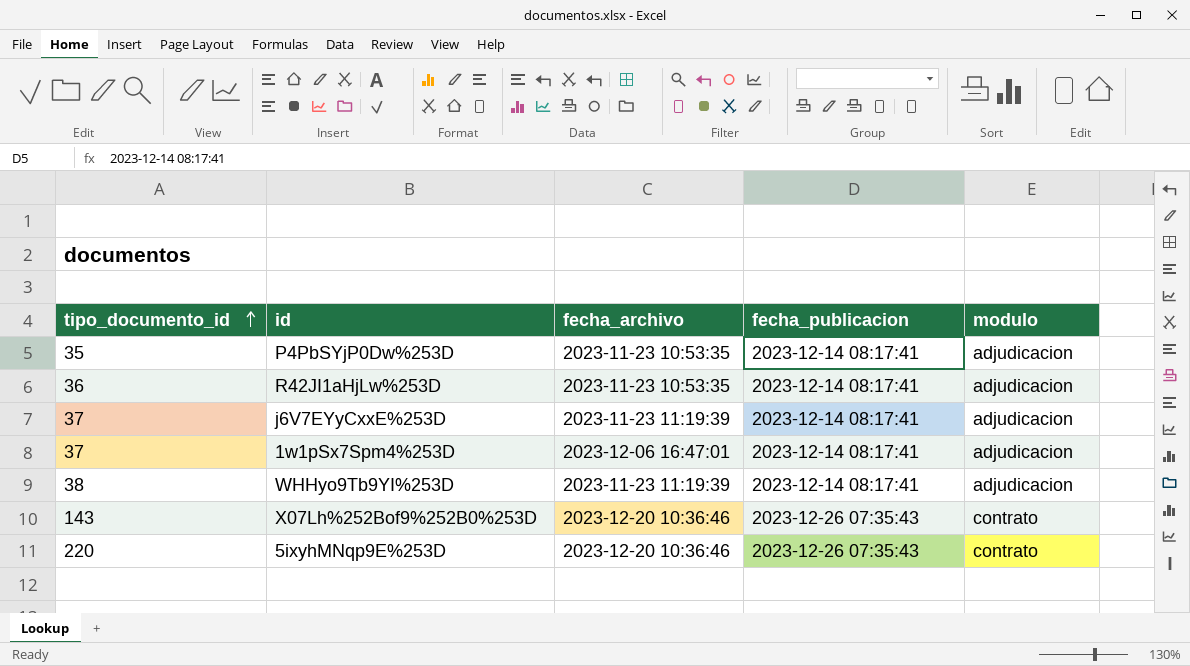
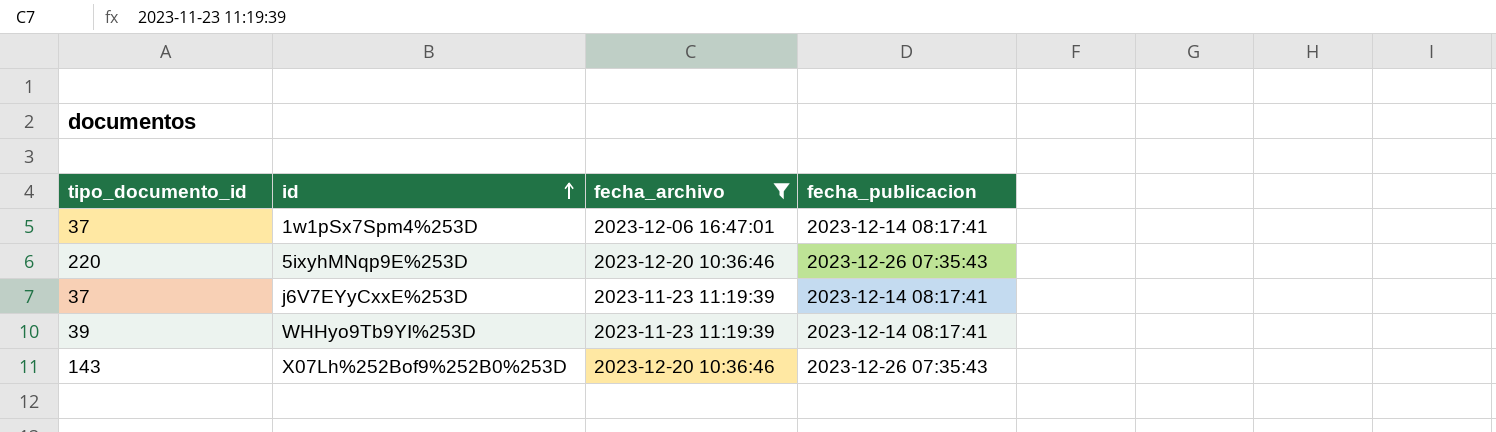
filter: none -> fecha_archivo != 2023-11-23 10:53:35
row order: tipo_documento_id ascending -> id ascending
column modulo | position: 5 -> none
WHHyo9Tb9YI%253D | tipo_documento_id: 38 -> 39

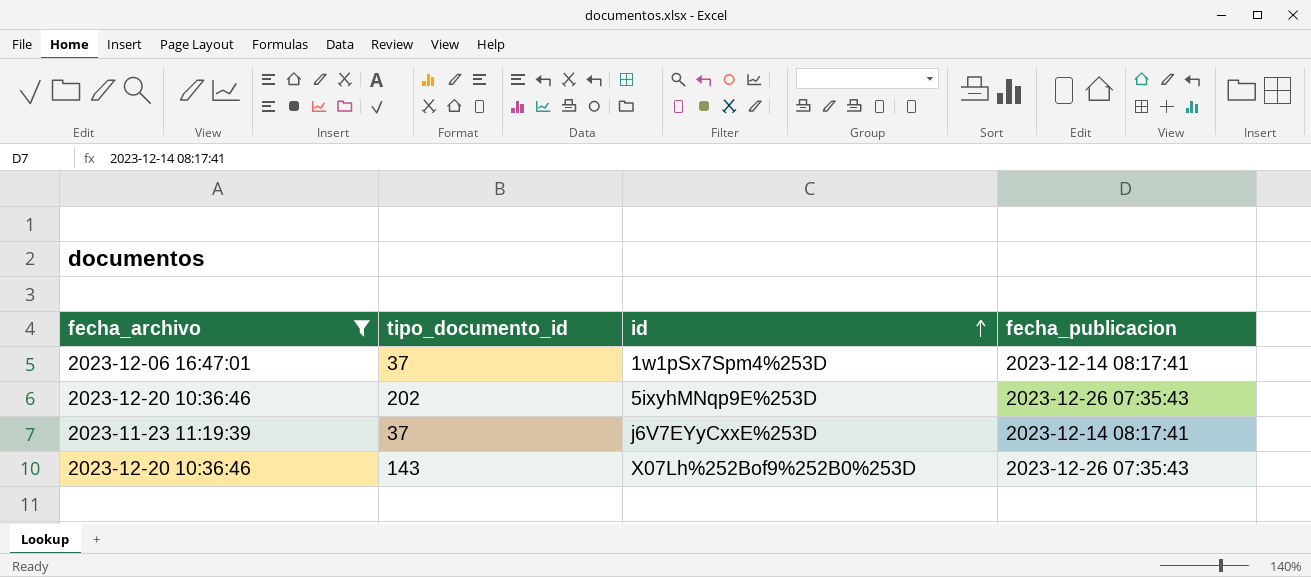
column fecha_archivo | position: 3 -> 1
row WHHyo9Tb9YI%253D: 39 | 2023-11-23 11:19:39 | 2023-12-14 08:17:41 -> none
5ixyhMNqp9E%253D | tipo_documento_id: 220 -> 202

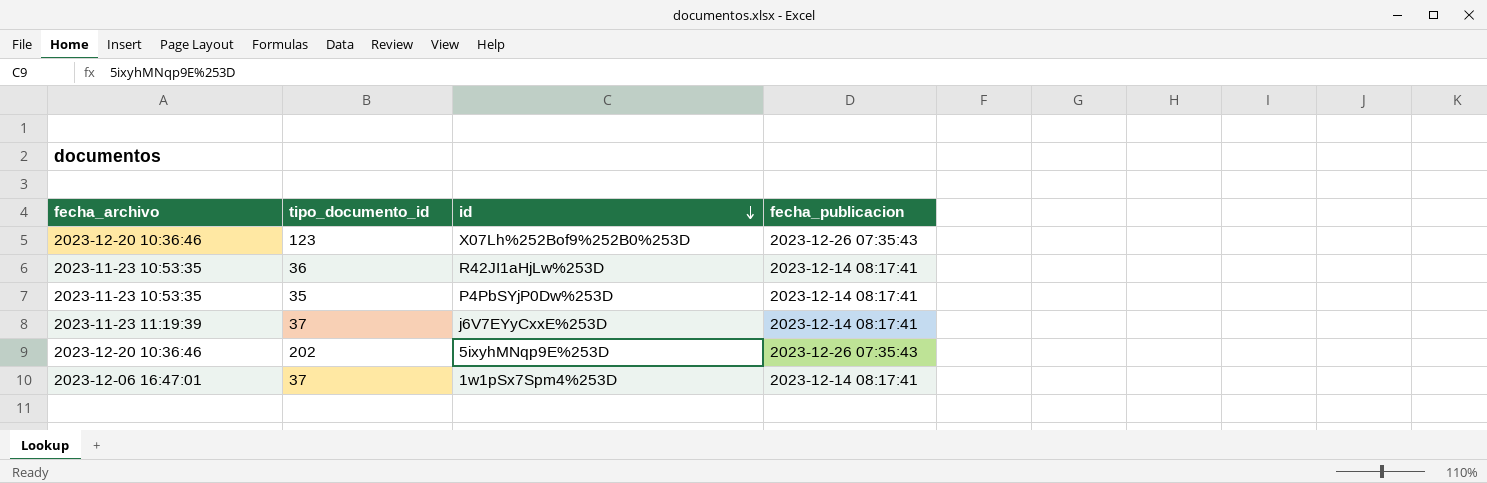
filter: fecha_archivo != 2023-11-23 10:53:35 -> none
row order: id ascending -> id descending
X07Lh%252Bof9%252B0%253D | tipo_documento_id: 143 -> 123

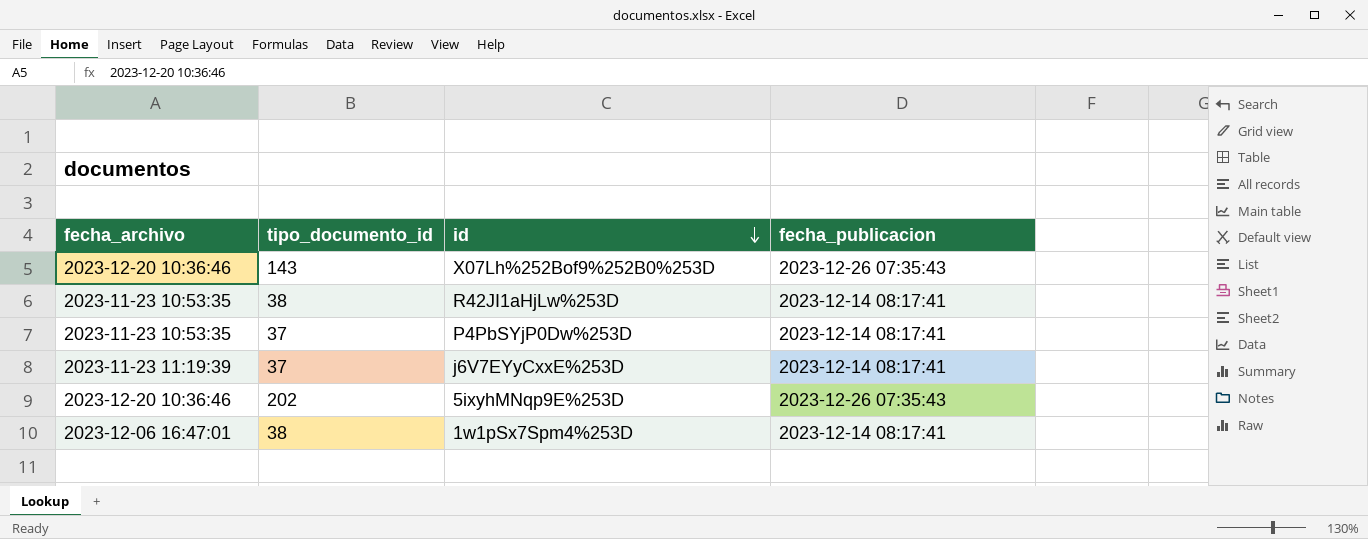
X07Lh%252Bof9%252B0%253D | tipo_documento_id: 123 -> 143
R42JI1aHjLw%253D | tipo_documento_id: 36 -> 38
P4PbSYjP0Dw%253D | tipo_documento_id: 35 -> 37
1w1pSx7Spm4%253D | tipo_documento_id: 37 -> 38

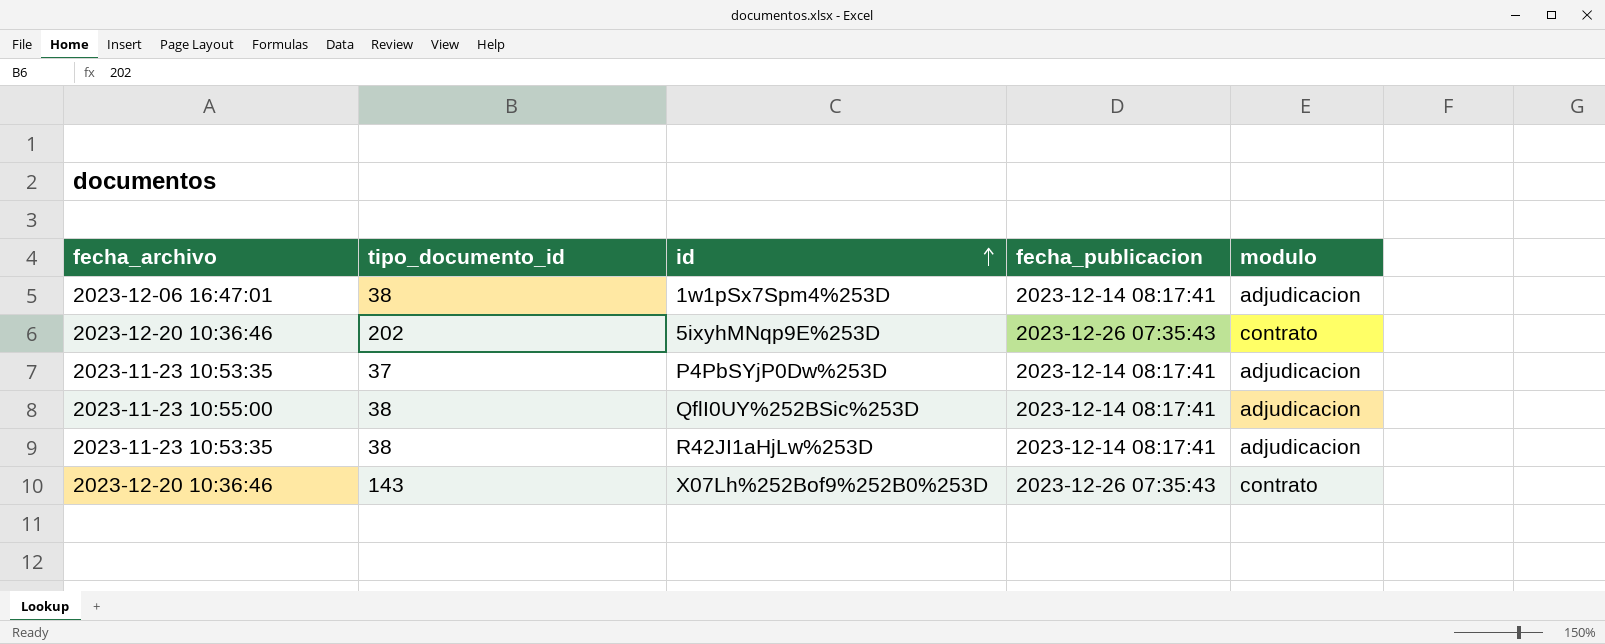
row order: id descending -> id ascending
column modulo | position: none -> 5
row j6V7EYyCxxE%253D: 2023-11-23 11:19:39 | 37 | 2023-12-14 08:17:41 -> none
row QflI0UY%252BSic%253D: none -> 2023-11-23 10:55:00 | 38 | 2023-12-14 08:17:41 | adjudicacion

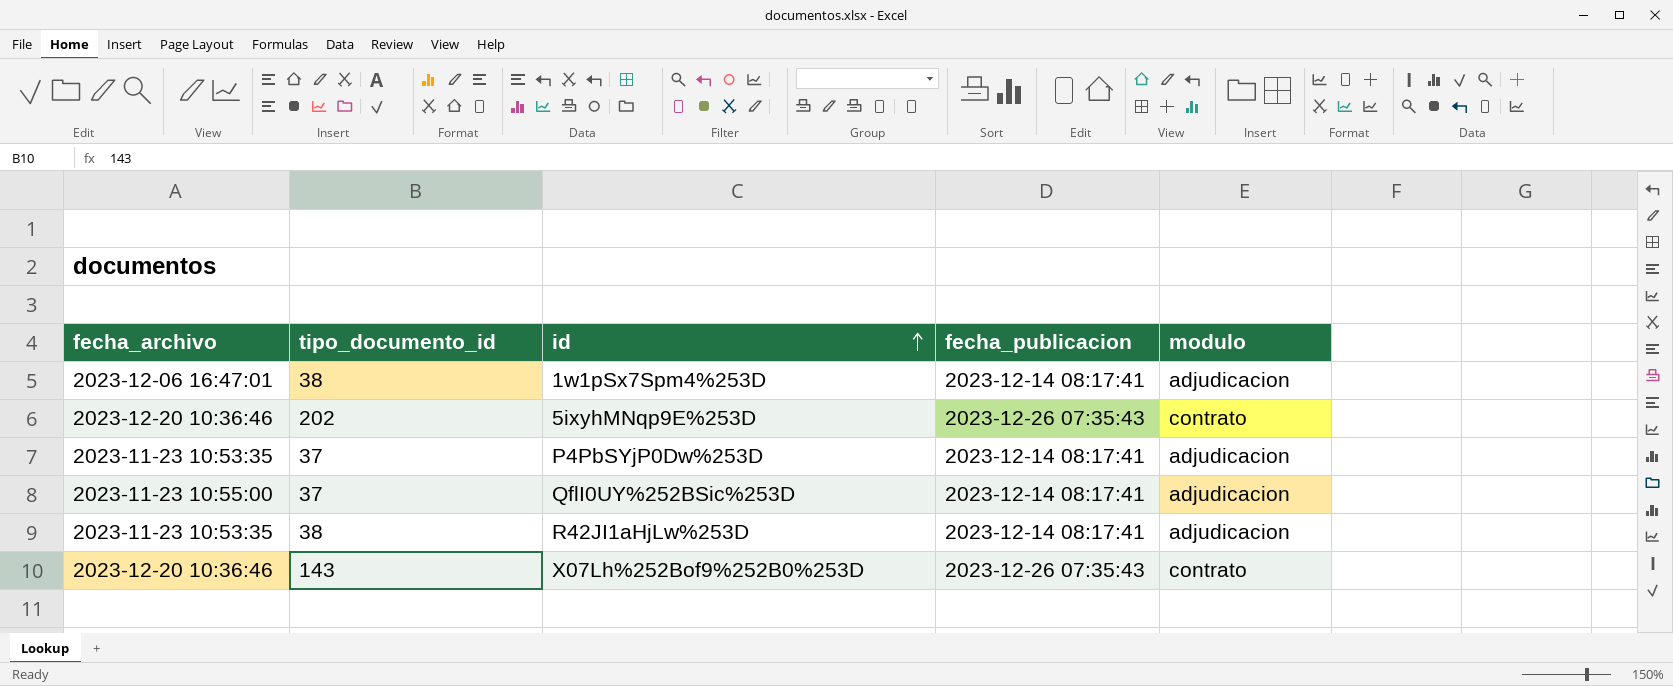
QflI0UY%252BSic%253D | tipo_documento_id: 38 -> 37

